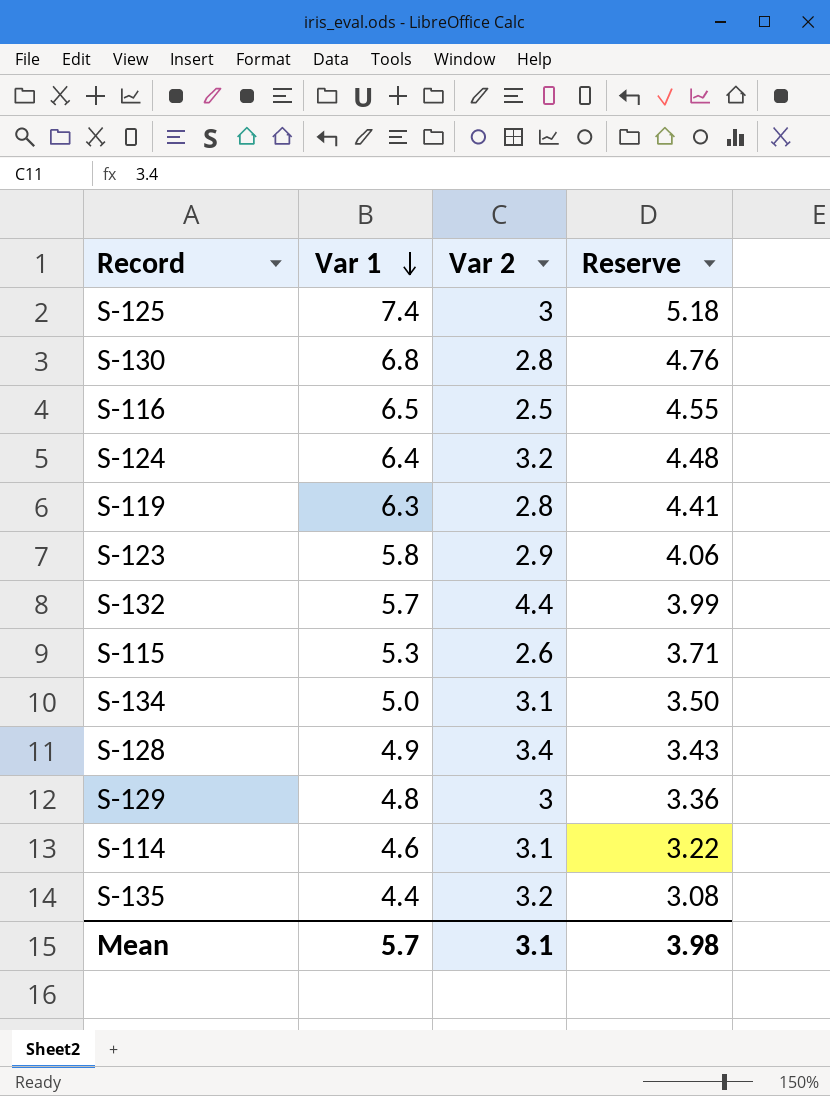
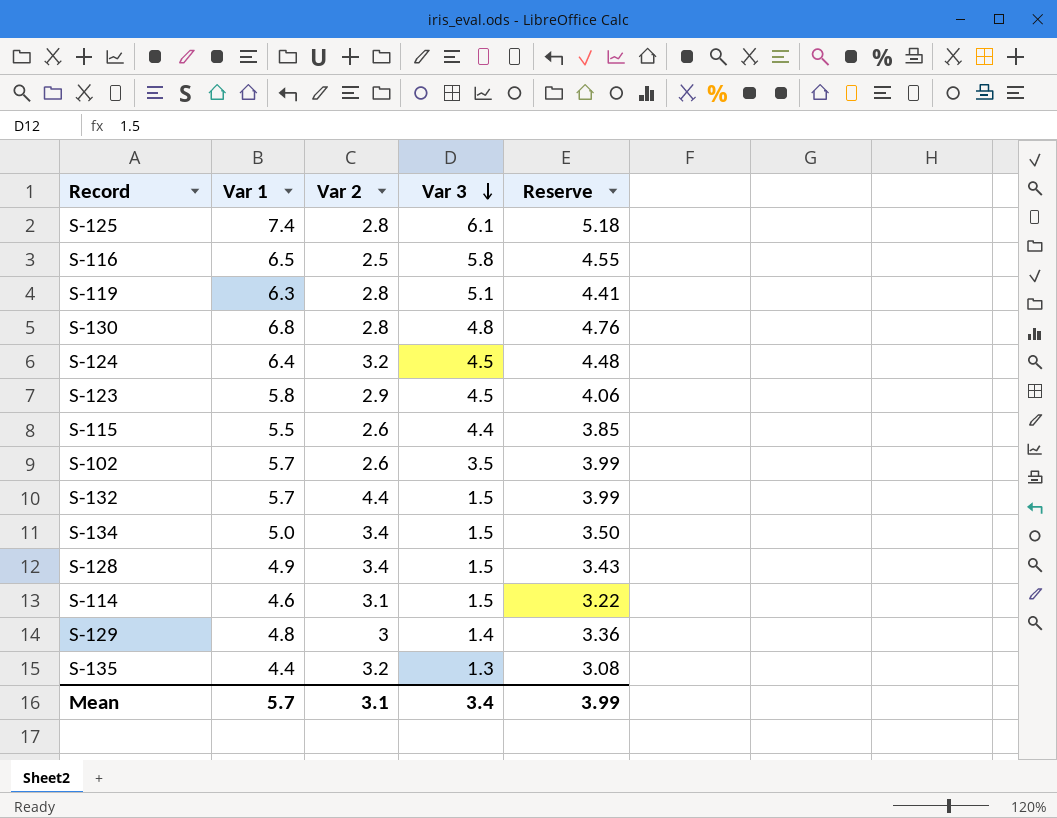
row order: Var 1 descending -> Var 3 descending
column Var 3 | position: none -> 4
S-125 | Var 2: 3 -> 2.8
S-115 | Var 1: 5.3 -> 5.5
S-115 | Reserve: 3.71 -> 3.85
row S-102: none -> 5.7 | 2.6 | 3.5 | 3.99
S-134 | Var 2: 3.1 -> 3.4
Mean | Reserve: 3.98 -> 3.99

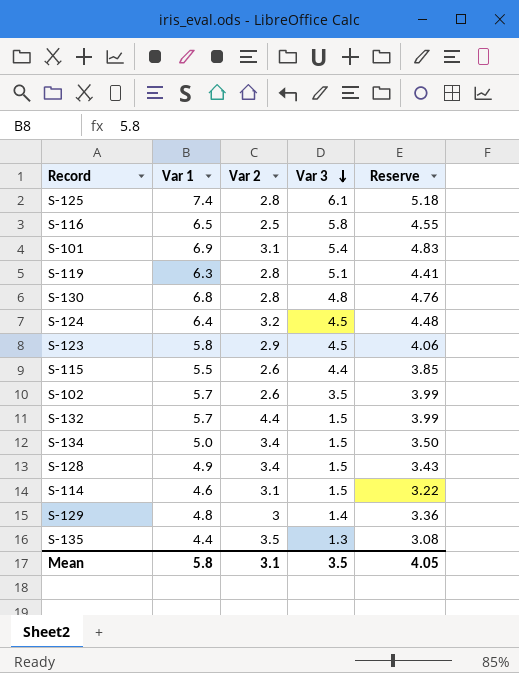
row S-101: none -> 6.9 | 3.1 | 5.4 | 4.83
S-135 | Var 2: 3.2 -> 3.5
Mean | Var 1: 5.7 -> 5.8
Mean | Var 3: 3.4 -> 3.5
Mean | Reserve: 3.99 -> 4.05

